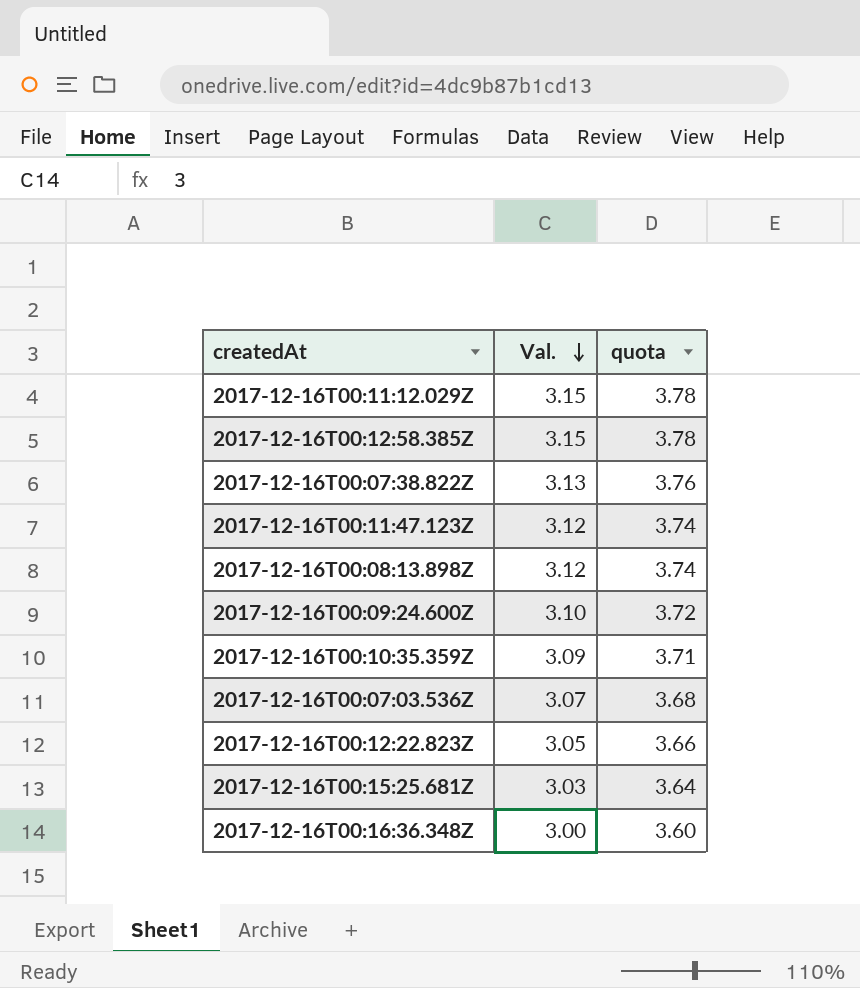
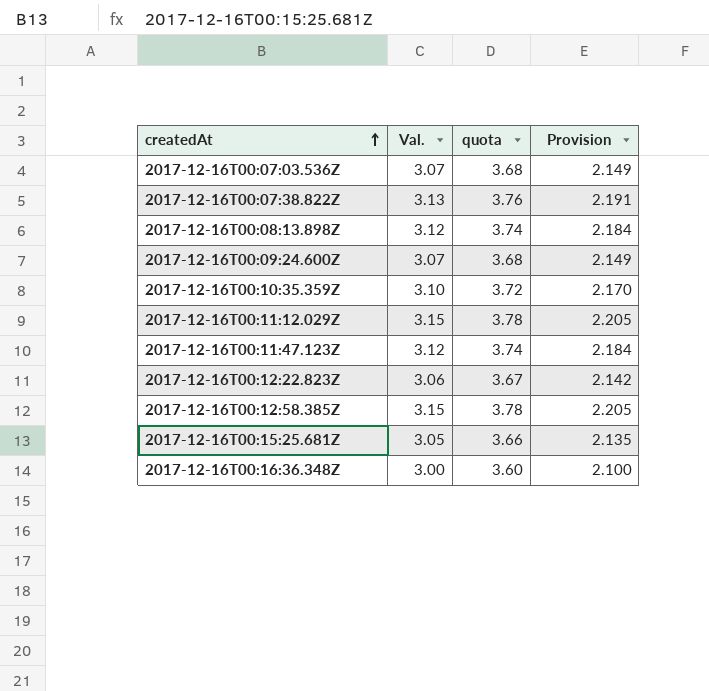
row order: Val. descending -> createdAt ascending
column Provision | formula: none -> [Val.] * 0.7
2017-12-16T00:09:24.600Z | Val.: 3.10 -> 3.07
2017-12-16T00:09:24.600Z | quota: 3.72 -> 3.68
2017-12-16T00:10:35.359Z | Val.: 3.09 -> 3.10
2017-12-16T00:10:35.359Z | quota: 3.71 -> 3.72
2017-12-16T00:12:22.823Z | Val.: 3.05 -> 3.06
2017-12-16T00:12:22.823Z | quota: 3.66 -> 3.67
2017-12-16T00:15:25.681Z | Val.: 3.03 -> 3.05
2017-12-16T00:15:25.681Z | quota: 3.64 -> 3.66

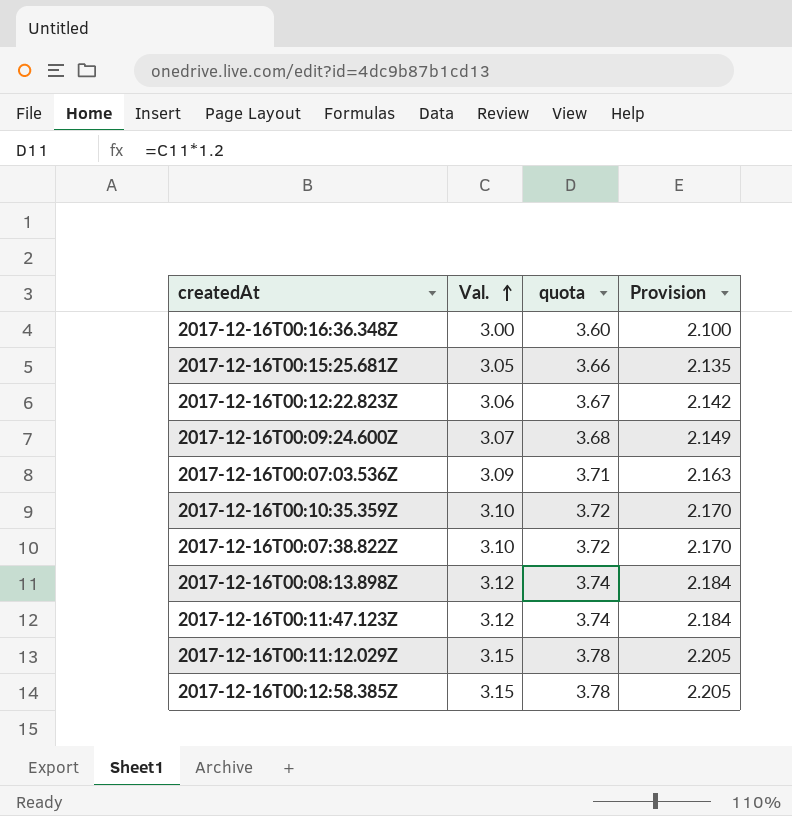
row order: createdAt ascending -> Val. ascending
2017-12-16T00:07:03.536Z | Val.: 3.07 -> 3.09
2017-12-16T00:07:03.536Z | quota: 3.68 -> 3.71
2017-12-16T00:07:03.536Z | Provision: 2.149 -> 2.163
2017-12-16T00:07:38.822Z | Val.: 3.13 -> 3.10
2017-12-16T00:07:38.822Z | quota: 3.76 -> 3.72
2017-12-16T00:07:38.822Z | Provision: 2.191 -> 2.170

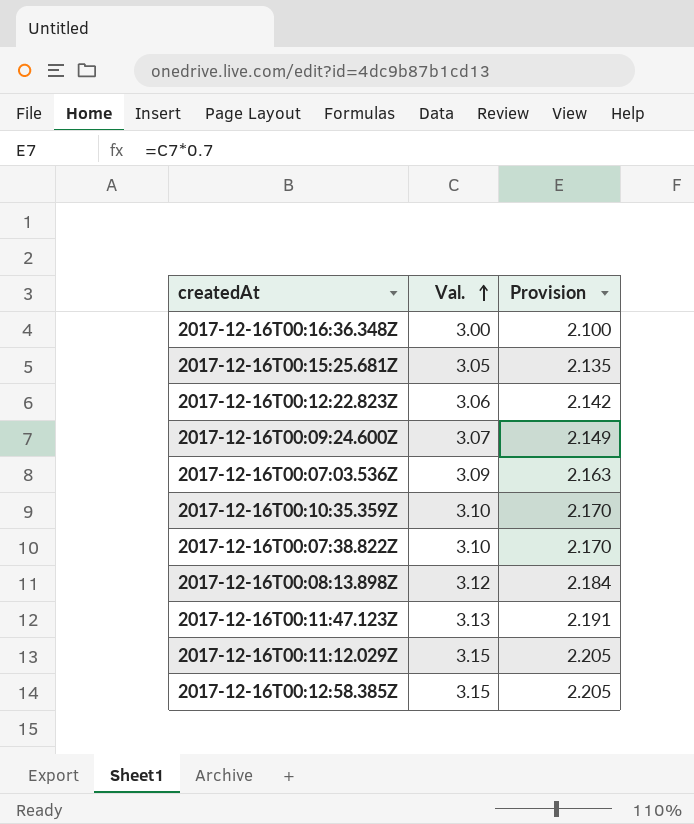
column quota | formula: [Val.] * 1.2 -> none
2017-12-16T00:11:47.123Z | Val.: 3.12 -> 3.13
2017-12-16T00:11:47.123Z | Provision: 2.184 -> 2.191

